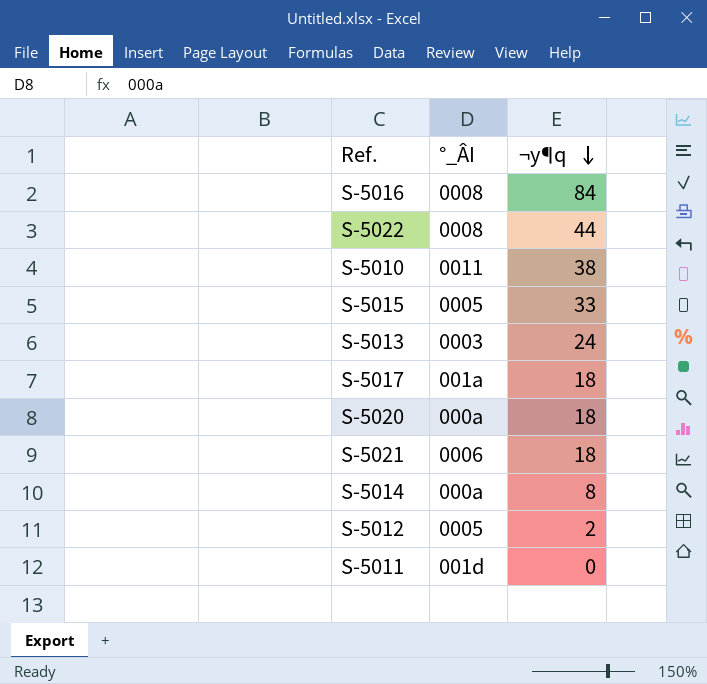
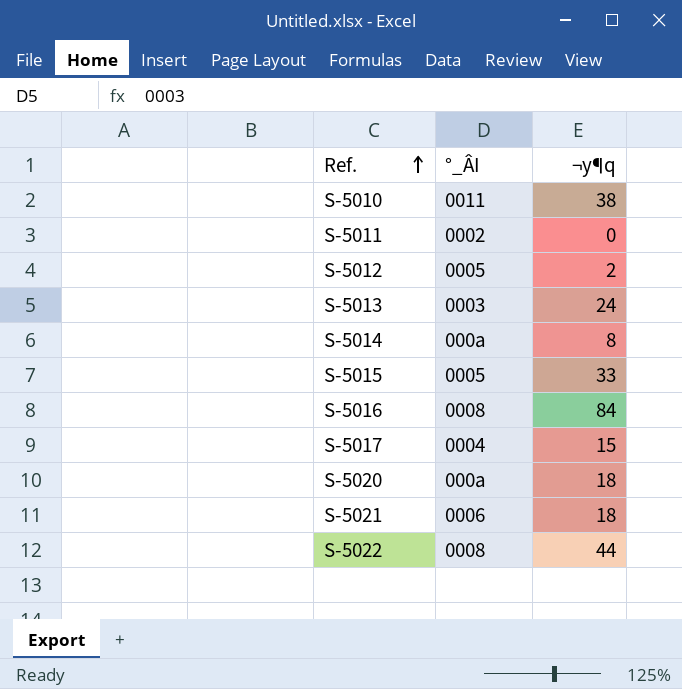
row order: ¬y¶q descending -> Ref. ascending
S-5011 | °_ÂI: 001d -> 0002
S-5017 | °_ÂI: 001a -> 0004
S-5017 | ¬y¶q: 18 -> 15

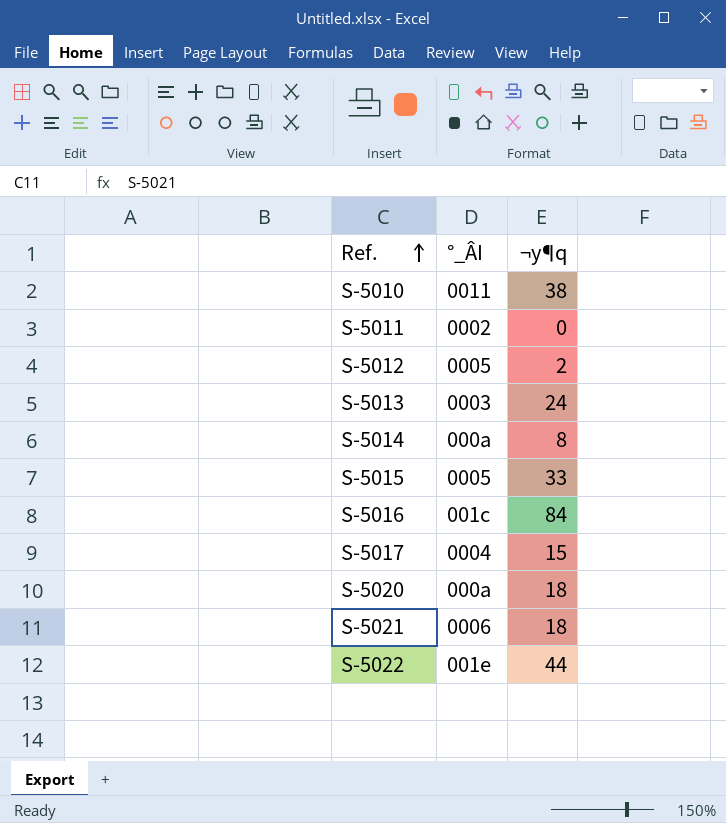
S-5016 | °_ÂI: 0008 -> 001c
S-5022 | °_ÂI: 0008 -> 001e

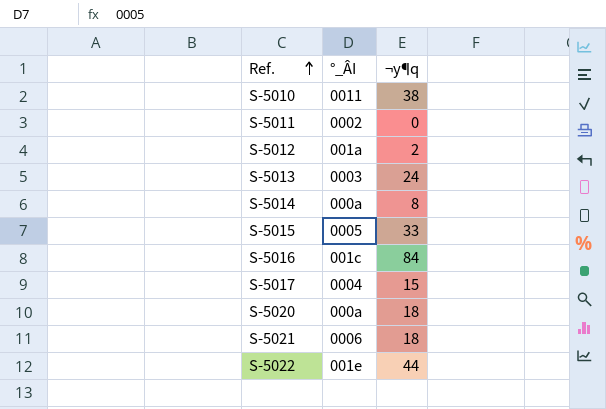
S-5012 | °_ÂI: 0005 -> 001a

